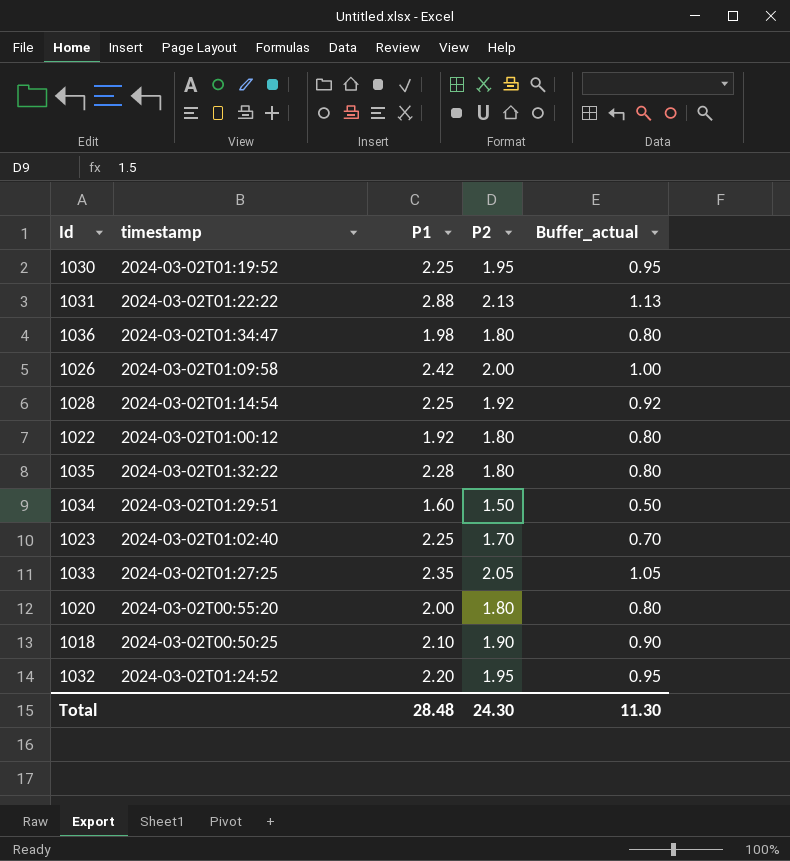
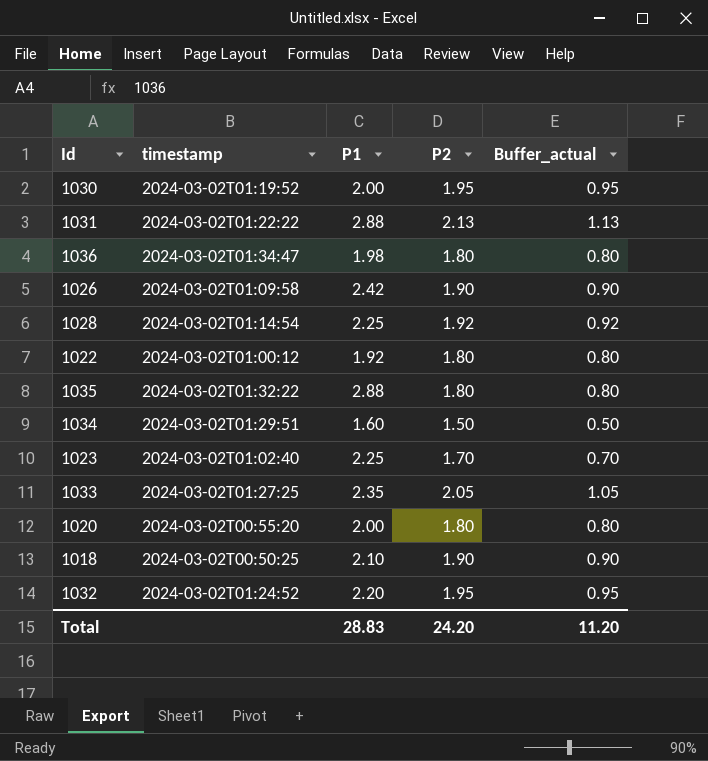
1030 | P1: 2.25 -> 2.00
1026 | P2: 2.00 -> 1.90
1026 | Buffer_actual: 1.00 -> 0.90
1035 | P1: 2.28 -> 2.88
Total | P1: 28.48 -> 28.83
Total | P2: 24.30 -> 24.20
Total | Buffer_actual: 11.30 -> 11.20

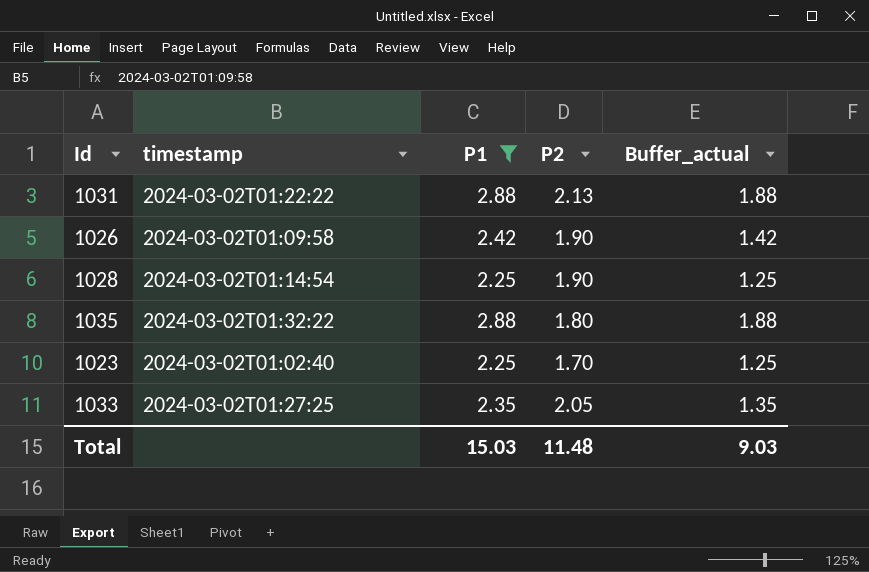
filter: none -> P1 >= 2.25
column Buffer_actual | formula: [P2] - 1 -> [P1] - 1
1028 | P2: 1.92 -> 1.90
Total | P1: 28.83 -> 15.03
Total | P2: 24.20 -> 11.48
Total | Buffer_actual: 11.20 -> 9.03

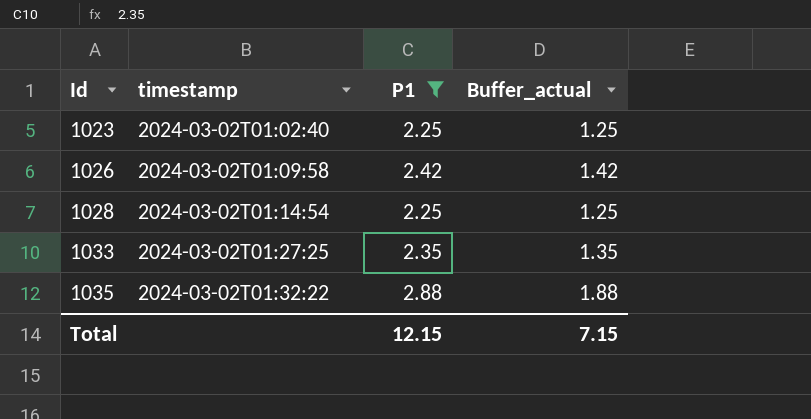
row order: none -> Id ascending
column P2 | position: 4 -> none
row 1031: 2024-03-02T01:22:22 | 2.88 | 2.13 | 1.88 -> none
Total | P1: 15.03 -> 12.15
Total | Buffer_actual: 9.03 -> 7.15

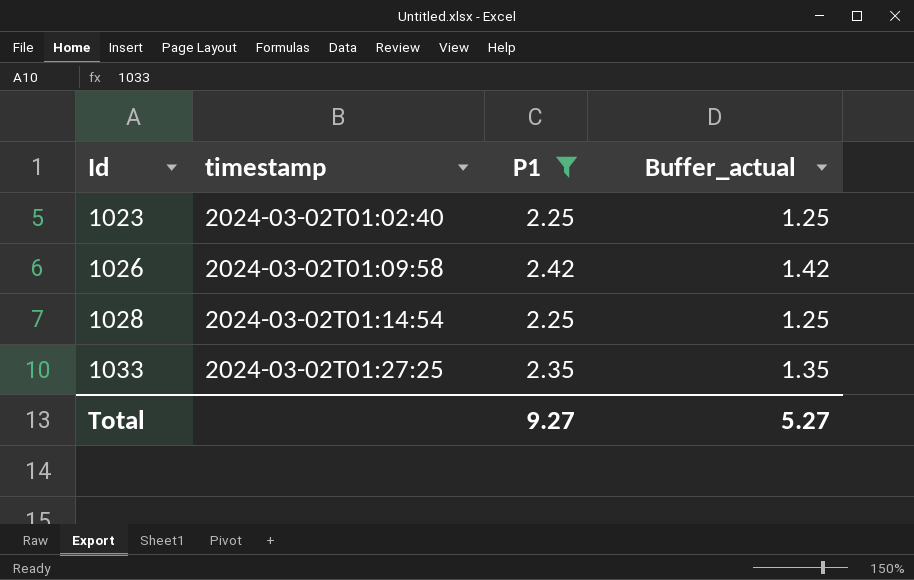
row 1035: 2024-03-02T01:32:22 | 2.88 | 1.88 -> none
Total | P1: 12.15 -> 9.27
Total | Buffer_actual: 7.15 -> 5.27

